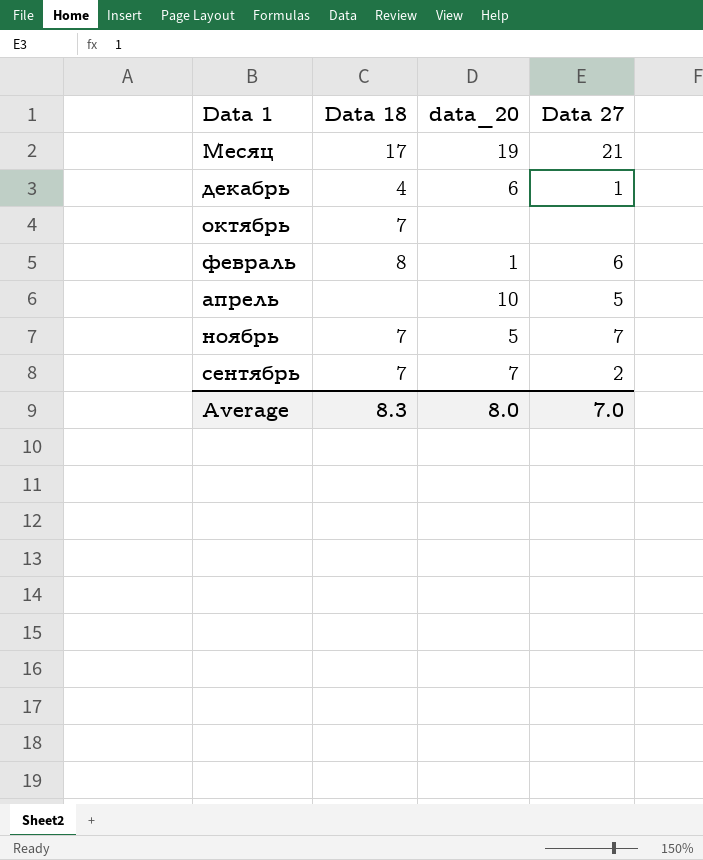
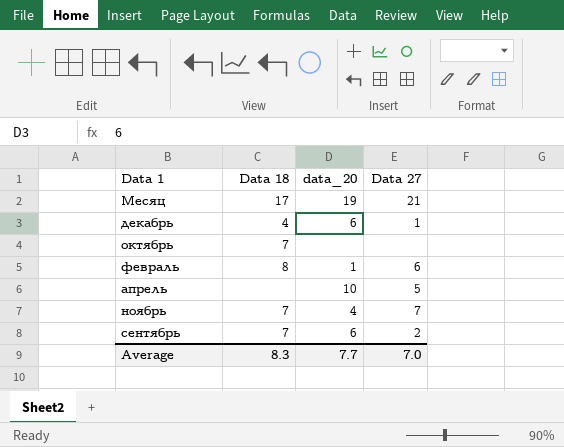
ноябрь | data_20: 5 -> 4
сентябрь | data_20: 7 -> 6
Average | data_20: 8.0 -> 7.7

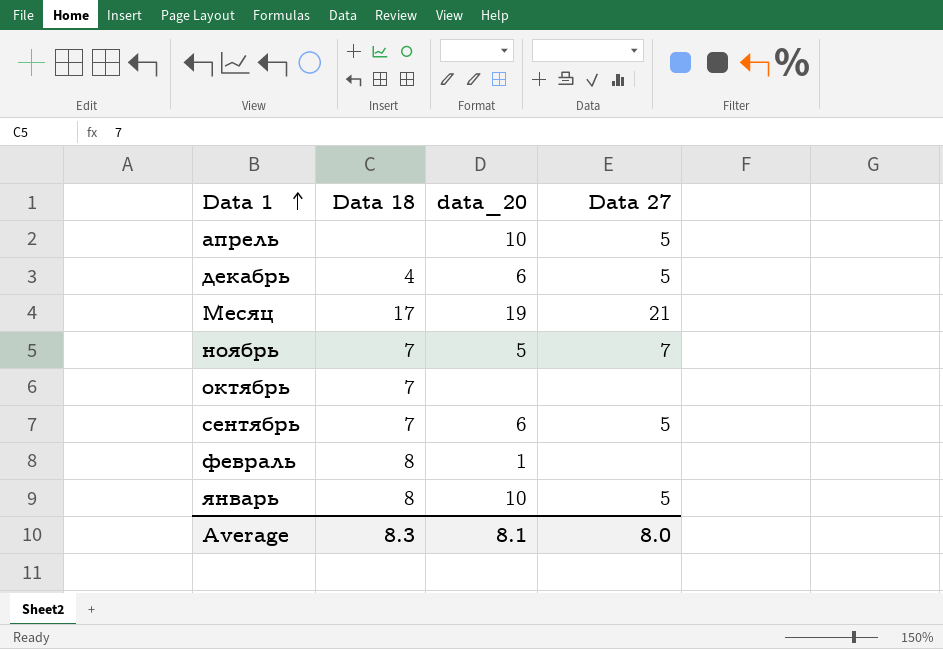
row order: none -> Data 1 ascending
декабрь | Data 27: 1 -> 5
ноябрь | data_20: 4 -> 5
сентябрь | Data 27: 2 -> 5
февраль | Data 27: 6 -> none
row январь: none -> 8 | 10 | 5
Average | data_20: 7.7 -> 8.1
Average | Data 27: 7.0 -> 8.0

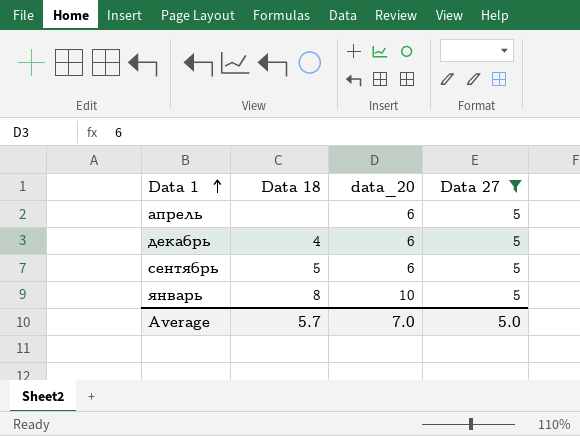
filter: none -> Data 27 = 5
апрель | data_20: 10 -> 6
сентябрь | Data 18: 7 -> 5
Average | Data 18: 8.3 -> 5.7
Average | data_20: 8.1 -> 7.0
Average | Data 27: 8.0 -> 5.0

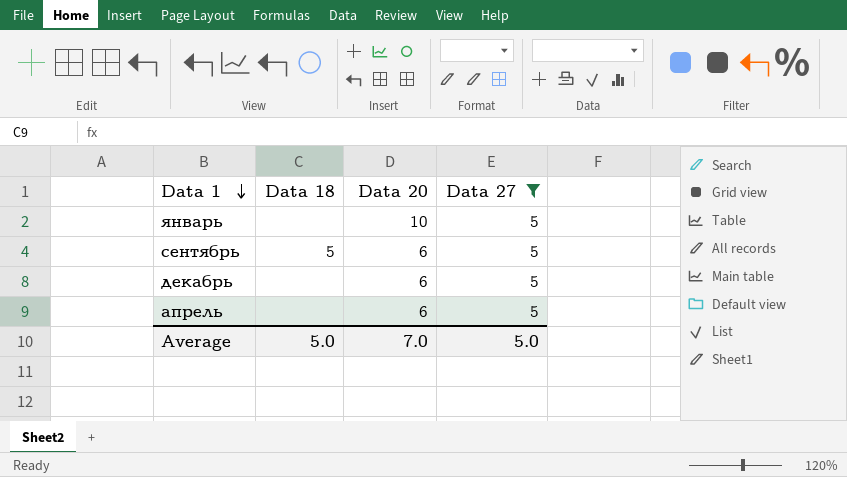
row order: Data 1 ascending -> Data 1 descending
column name: data_20 -> Data 20
январь | Data 18: 8 -> none
декабрь | Data 18: 4 -> none
Average | Data 18: 5.7 -> 5.0

